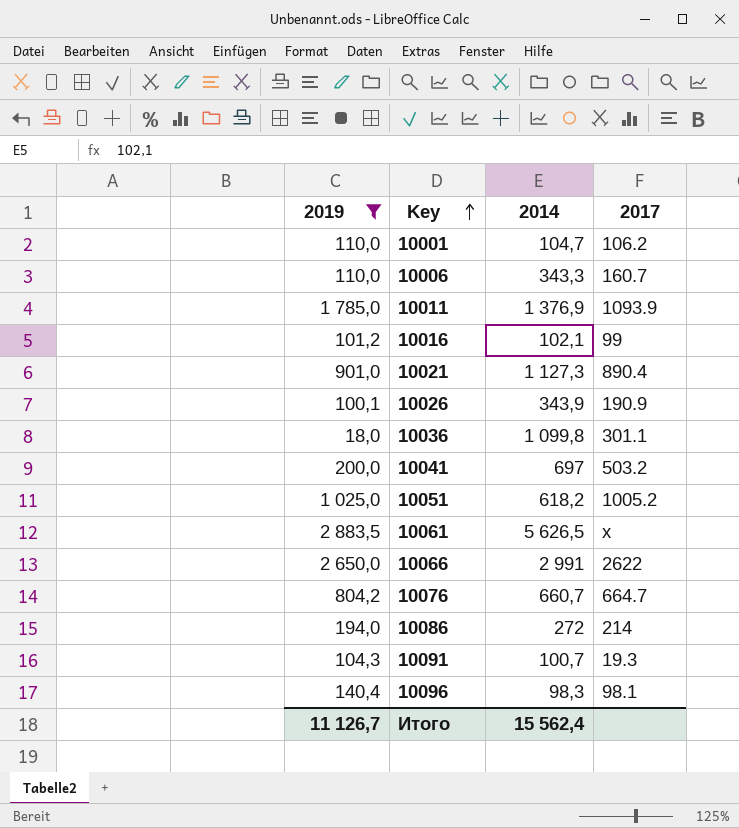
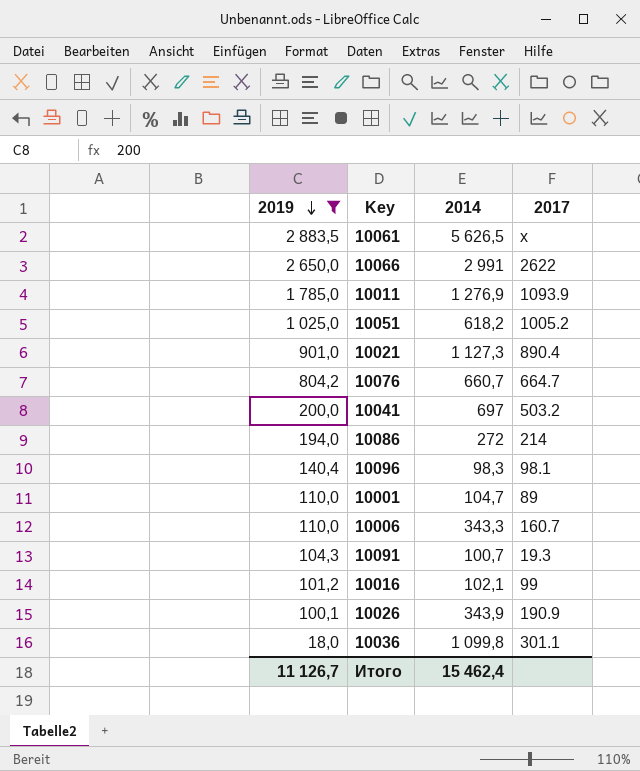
row order: Key ascending -> 2019 descending
10011 | 2014: 1 376,9 -> 1 276,9
10001 | 2017: 106.2 -> 89
Итого | 2014: 15 562,4 -> 15 462,4

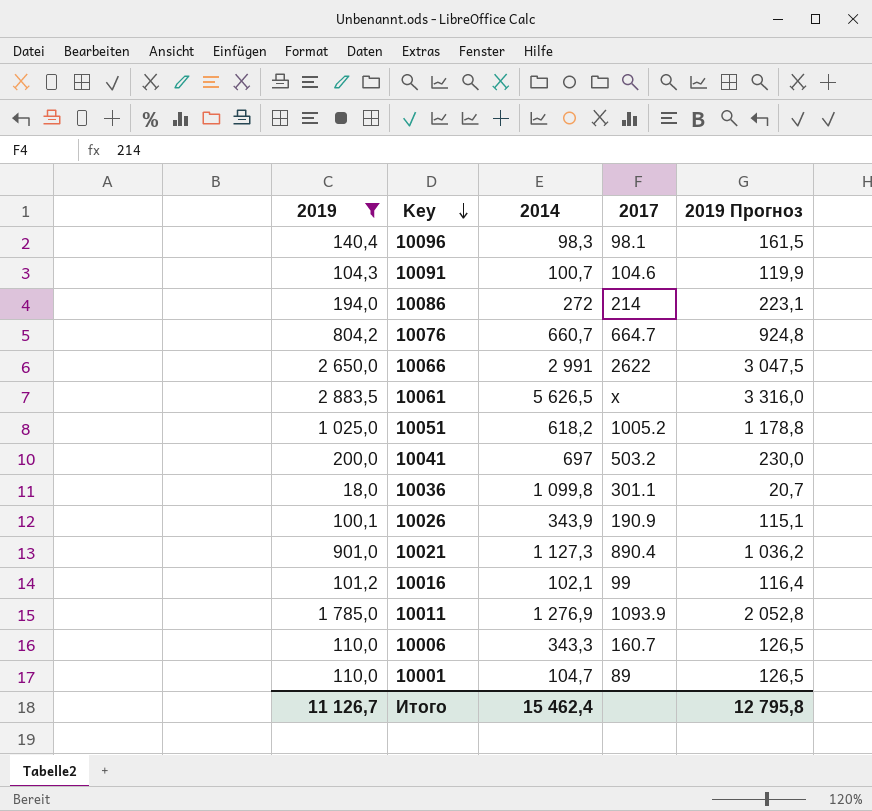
row order: 2019 descending -> Key descending
column 2019 Прогноз | formula: none -> [2019] * 1,15
10091 | 2017: 19.3 -> 104.6

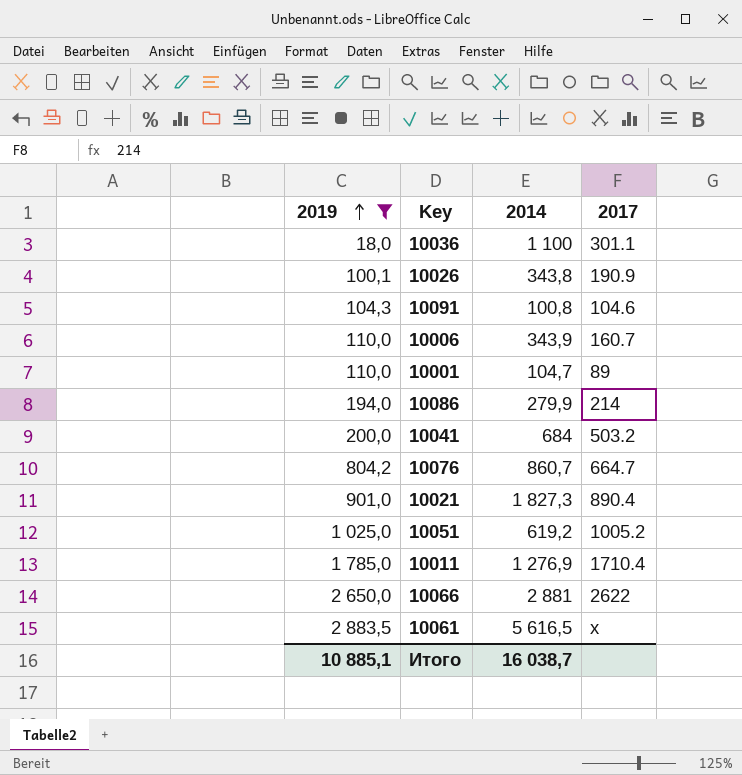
row order: Key descending -> 2019 ascending
column 2019 Прогноз | formula: [2019] * 1,15 -> none
row 10096: 140,4 | 98,3 | 98.1 | 161,5 -> none
row 10016: 101,2 | 102,1 | 99 | 116,4 -> none
10036 | 2014: 1 099,8 -> 1 100
10026 | 2014: 343,9 -> 343,8
10091 | 2014: 100,7 -> 100,8
10006 | 2014: 343,3 -> 343,9
10086 | 2014: 272 -> 279,9
10041 | 2014: 697 -> 684
10076 | 2014: 660,7 -> 860,7
10021 | 2014: 1 127,3 -> 1 827,3
10051 | 2014: 618,2 -> 619,2
10011 | 2017: 1093.9 -> 1710.4
10066 | 2014: 2 991 -> 2 881
10061 | 2014: 5 626,5 -> 5 616,5
Итого | 2019: 11 126,7 -> 10 885,1
Итого | 2014: 15 462,4 -> 16 038,7

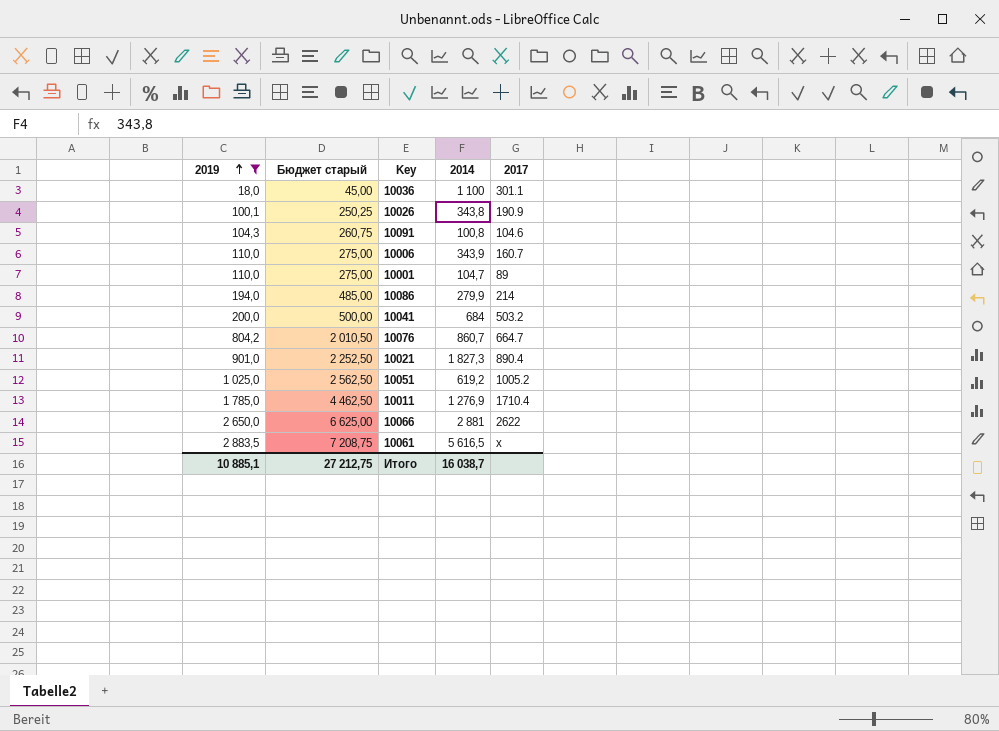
column Бюджет старый | formula: none -> [2019] * 2,5

